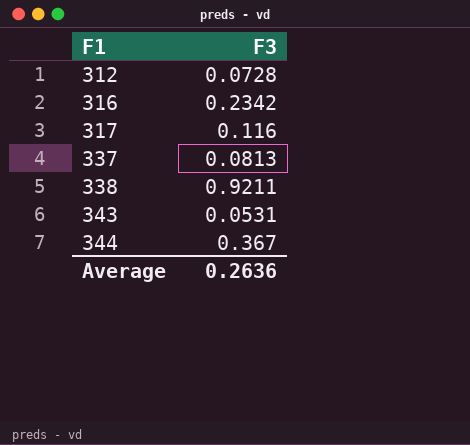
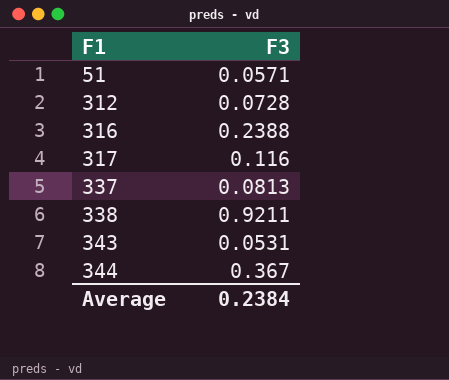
row 51: none -> 0.0571
316 | F3: 0.2342 -> 0.2388
Average | F3: 0.2636 -> 0.2384

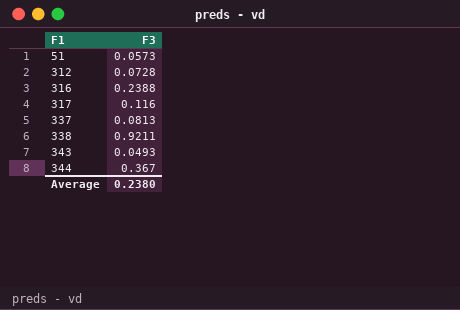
51 | F3: 0.0571 -> 0.0573
343 | F3: 0.0531 -> 0.0493
Average | F3: 0.2384 -> 0.2380

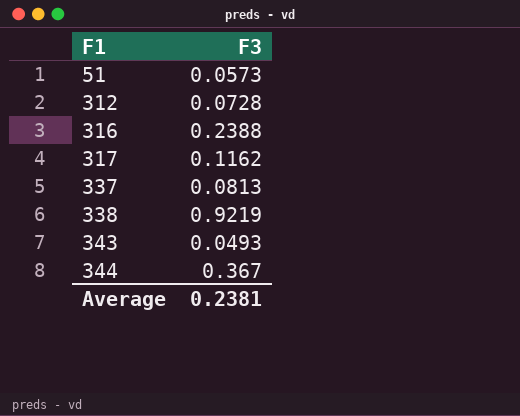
317 | F3: 0.116 -> 0.1162
338 | F3: 0.9211 -> 0.9219
Average | F3: 0.2380 -> 0.2381

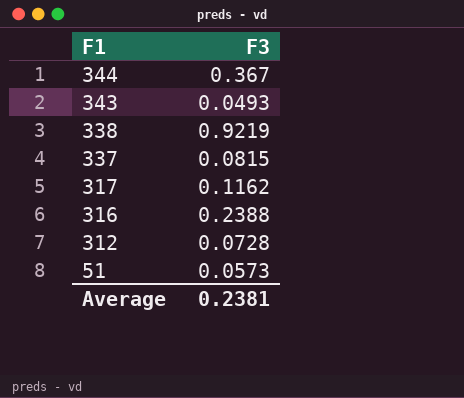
row order: F1 ascending -> F1 descending
337 | F3: 0.0813 -> 0.0815

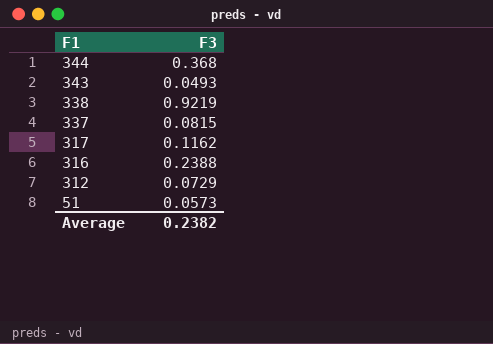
344 | F3: 0.367 -> 0.368
312 | F3: 0.0728 -> 0.0729
Average | F3: 0.2381 -> 0.2382

